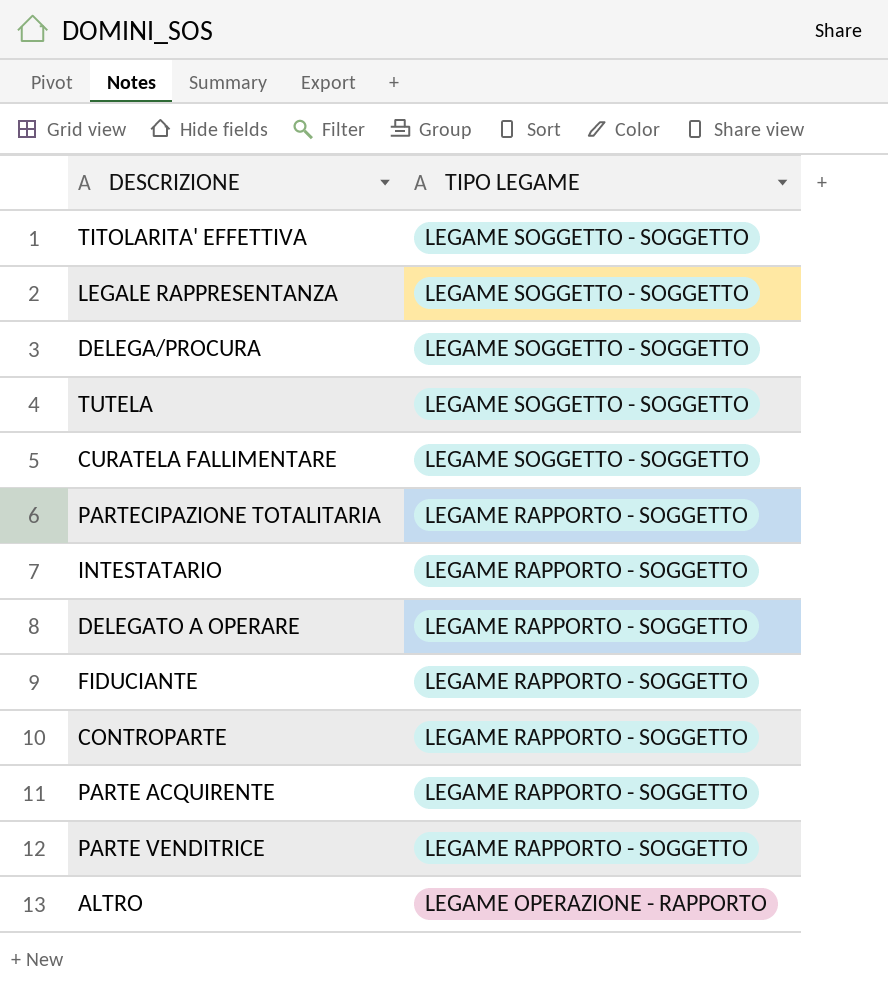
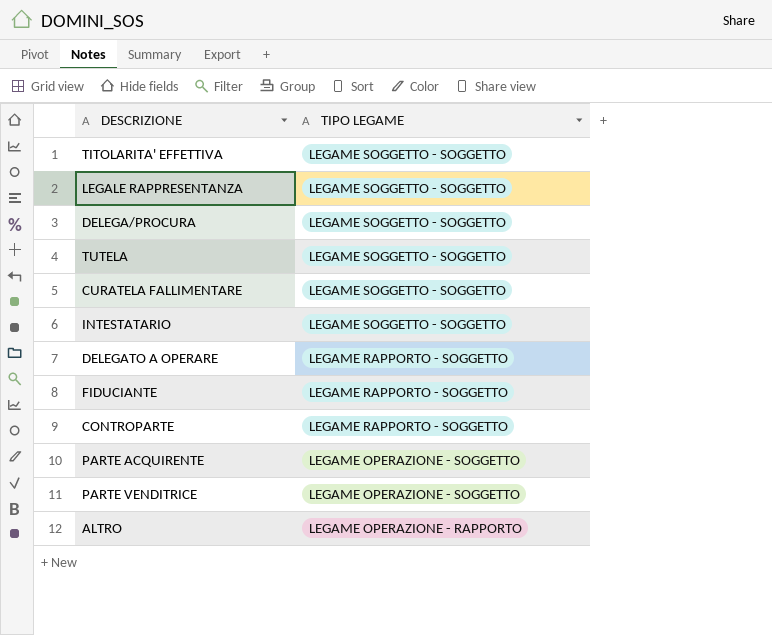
row PARTECIPAZIONE TOTALITARIA: LEGAME RAPPORTO - SOGGETTO -> none
INTESTATARIO | TIPO LEGAME: LEGAME RAPPORTO - SOGGETTO -> LEGAME SOGGETTO - SOGGETTO
PARTE ACQUIRENTE | TIPO LEGAME: LEGAME RAPPORTO - SOGGETTO -> LEGAME OPERAZIONE - SOGGETTO
PARTE VENDITRICE | TIPO LEGAME: LEGAME RAPPORTO - SOGGETTO -> LEGAME OPERAZIONE - SOGGETTO

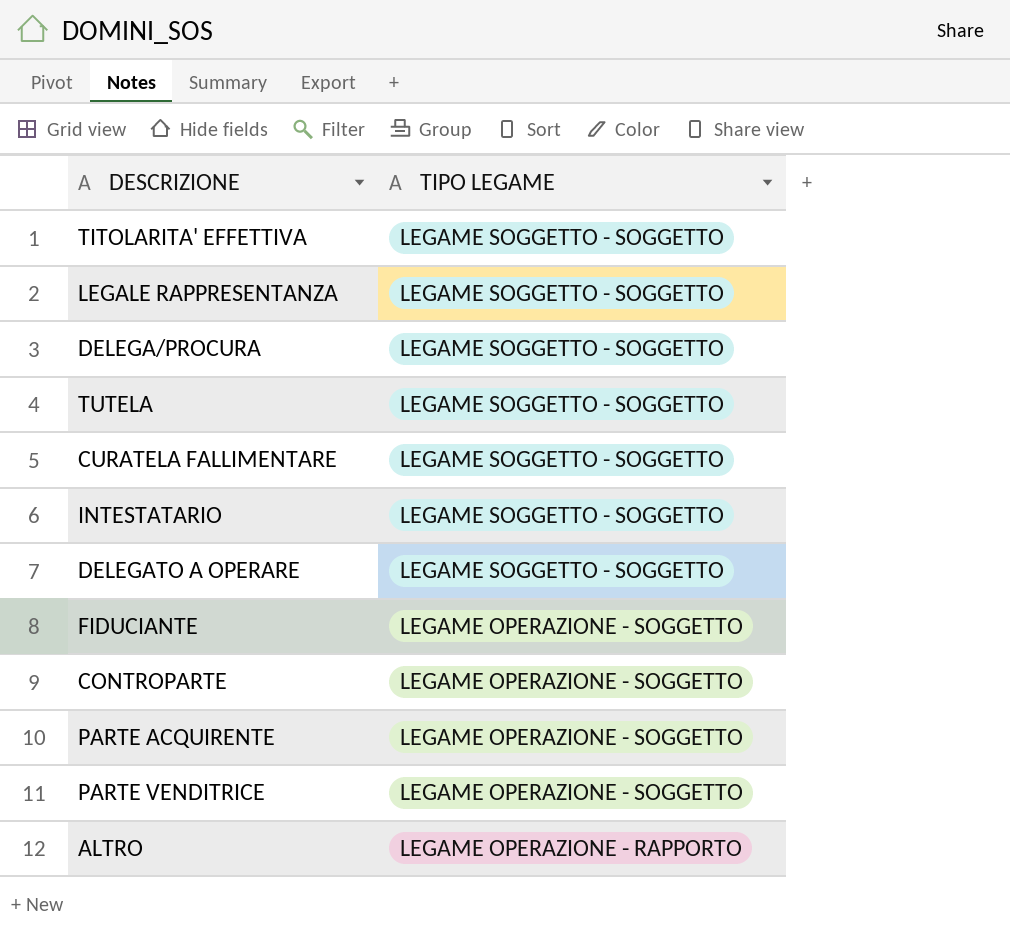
DELEGATO A OPERARE | TIPO LEGAME: LEGAME RAPPORTO - SOGGETTO -> LEGAME SOGGETTO - SOGGETTO
FIDUCIANTE | TIPO LEGAME: LEGAME RAPPORTO - SOGGETTO -> LEGAME OPERAZIONE - SOGGETTO
CONTROPARTE | TIPO LEGAME: LEGAME RAPPORTO - SOGGETTO -> LEGAME OPERAZIONE - SOGGETTO

